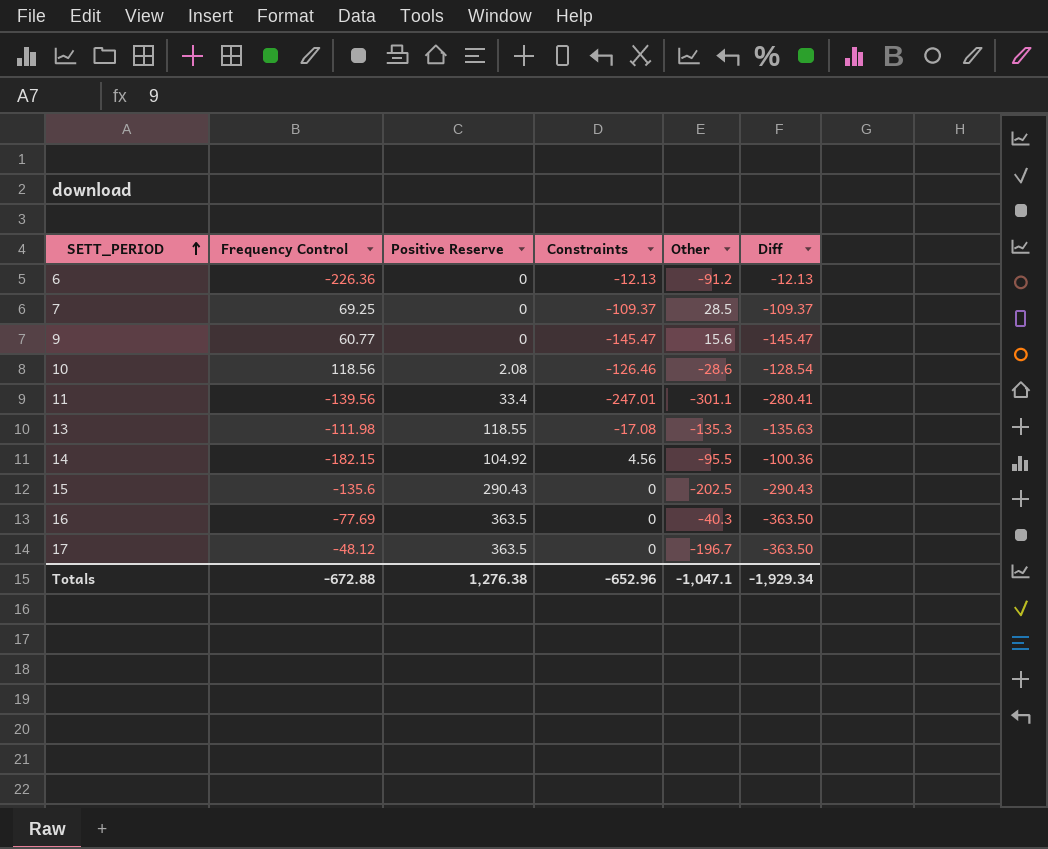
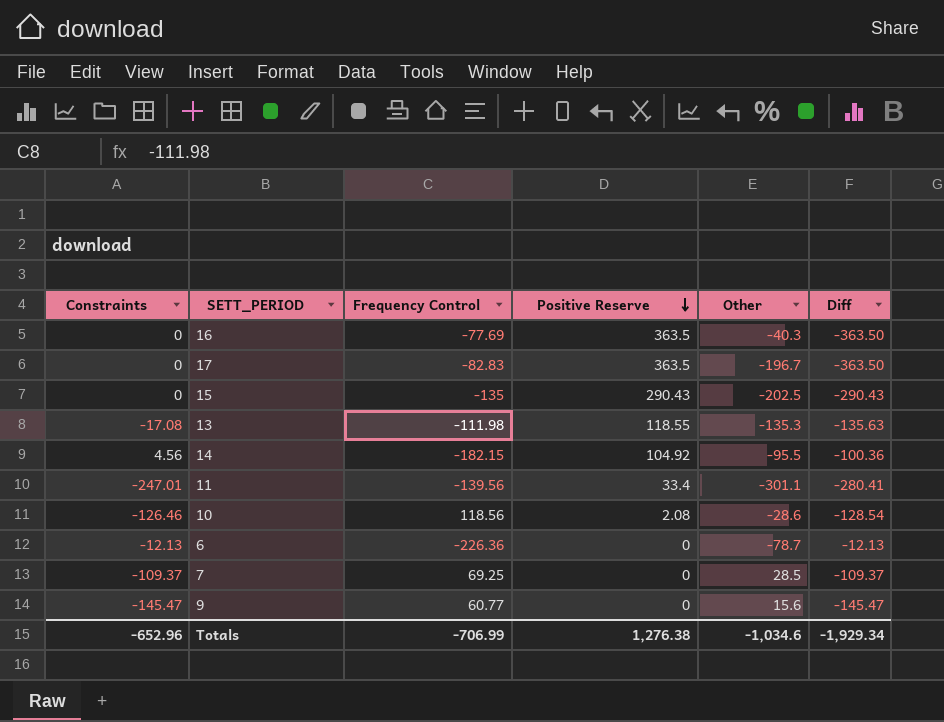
row order: SETT_PERIOD ascending -> Positive Reserve descending
column Constraints | position: 4 -> 1
17 | Frequency Control: -48.12 -> -82.83
15 | Frequency Control: -135.6 -> -135
6 | Other: -91.2 -> -78.7
Totals | Frequency Control: -672.88 -> -706.99
Totals | Other: -1,047.1 -> -1,034.6

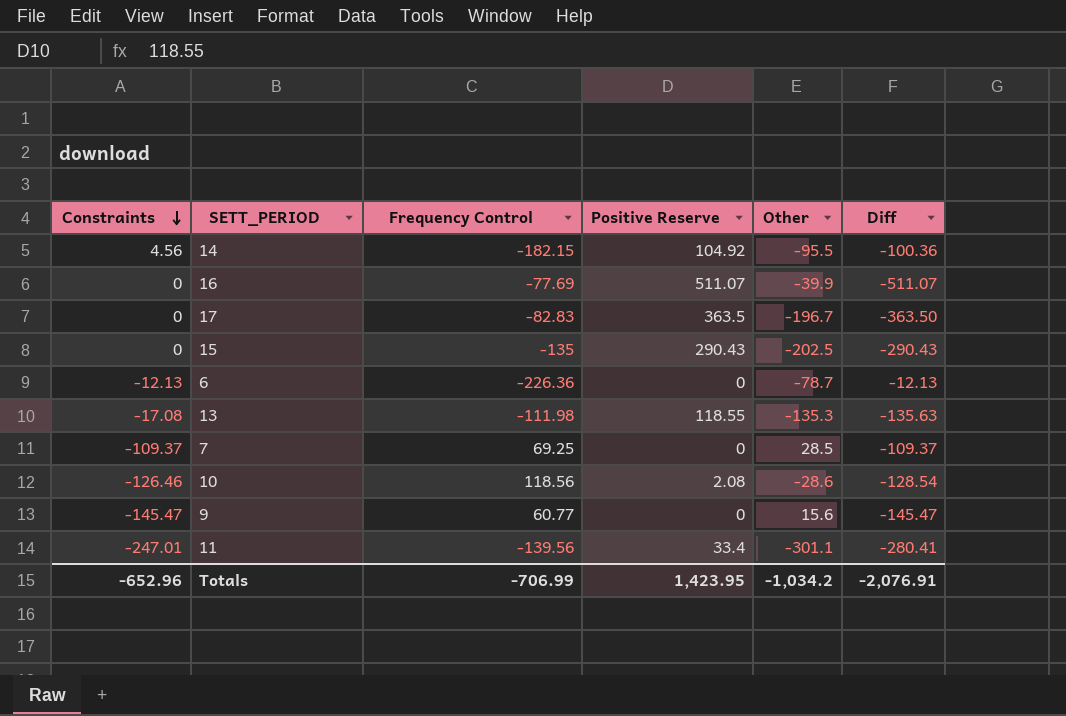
row order: Positive Reserve descending -> Constraints descending
16 | Positive Reserve: 363.5 -> 511.07
16 | Other: -40.3 -> -39.9
16 | Diff: -363.50 -> -511.07
Totals | Positive Reserve: 1,276.38 -> 1,423.95
Totals | Other: -1,034.6 -> -1,034.2
Totals | Diff: -1,929.34 -> -2,076.91

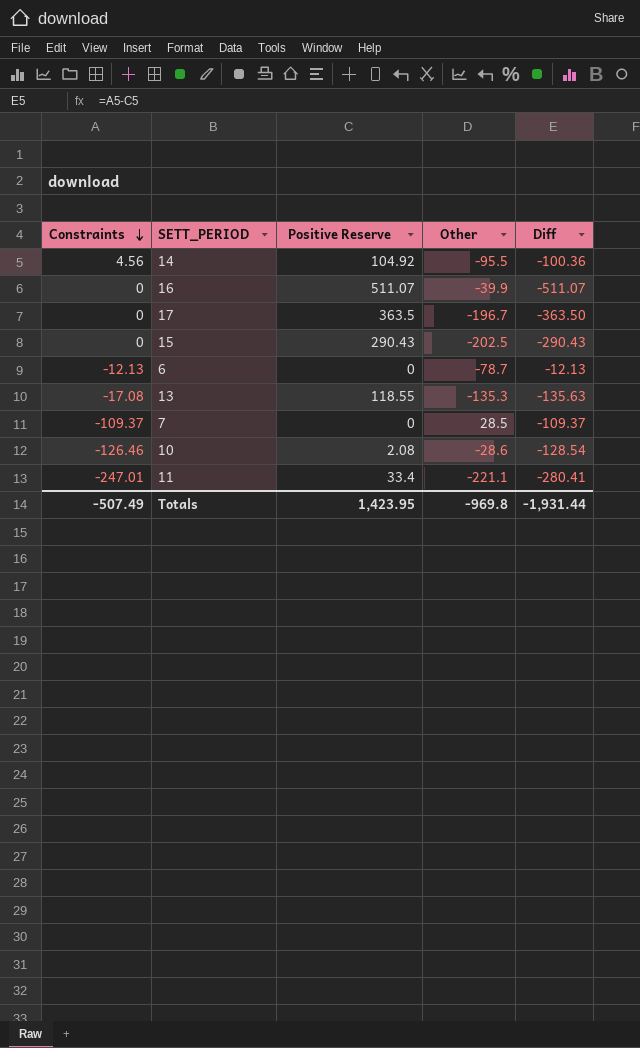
column Frequency Control | position: 3 -> none
row 9: -145.47 | 60.77 | 0 | 15.6 | -145.47 -> none
11 | Other: -301.1 -> -221.1
Totals | Constraints: -652.96 -> -507.49
Totals | Other: -1,034.2 -> -969.8
Totals | Diff: -2,076.91 -> -1,931.44

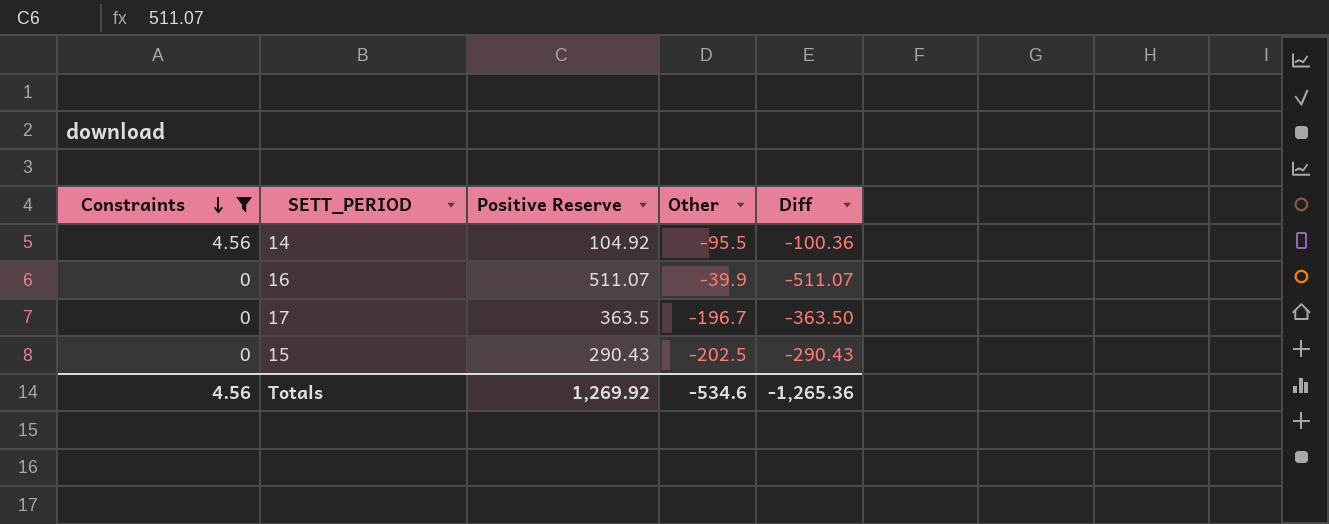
filter: none -> Constraints >= 0
Totals | Constraints: -507.49 -> 4.56
Totals | Positive Reserve: 1,423.95 -> 1,269.92
Totals | Other: -969.8 -> -534.6
Totals | Diff: -1,931.44 -> -1,265.36

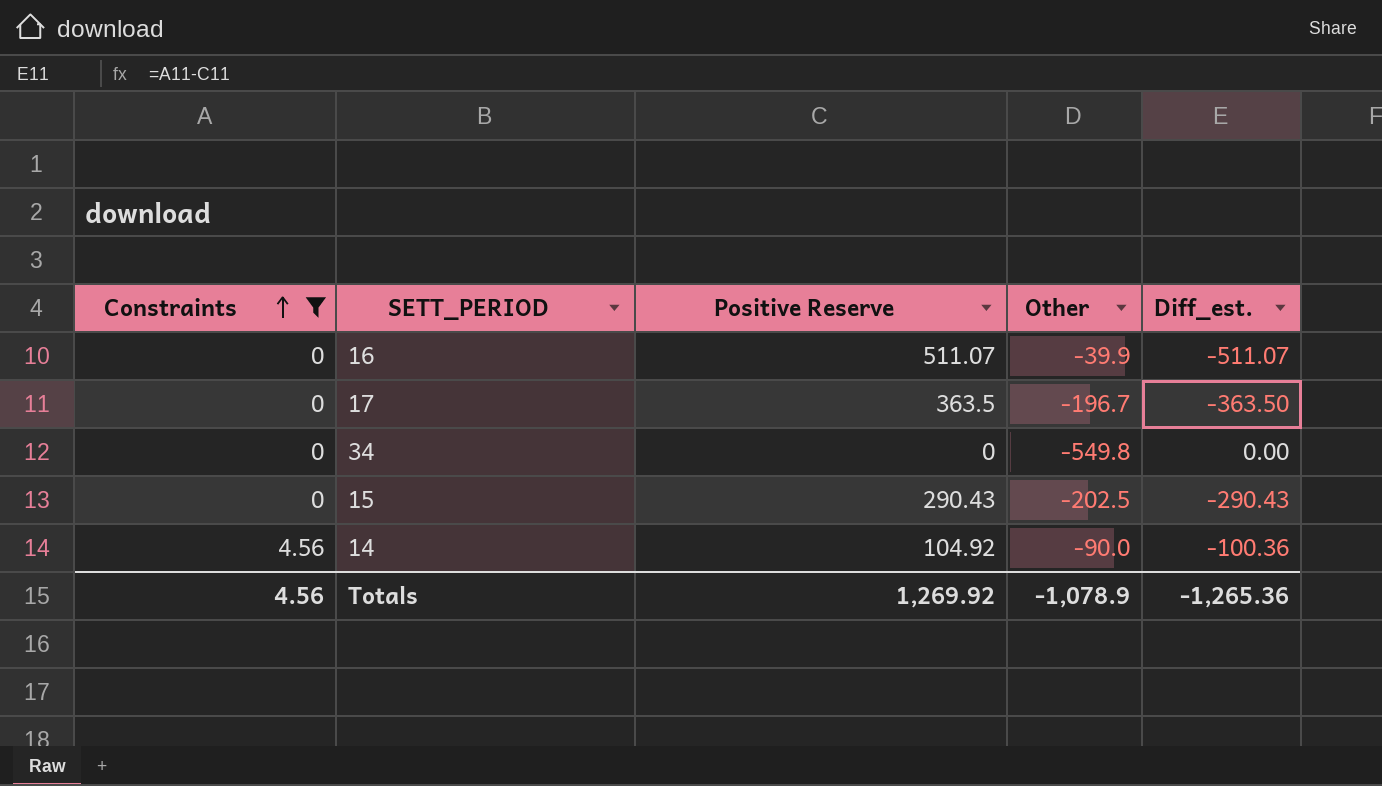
row order: Constraints descending -> Constraints ascending
column name: Diff -> Diff_est.
row 34: none -> 0 | 0 | -549.8 | 0.00
14 | Other: -95.5 -> -90.0
Totals | Other: -534.6 -> -1,078.9

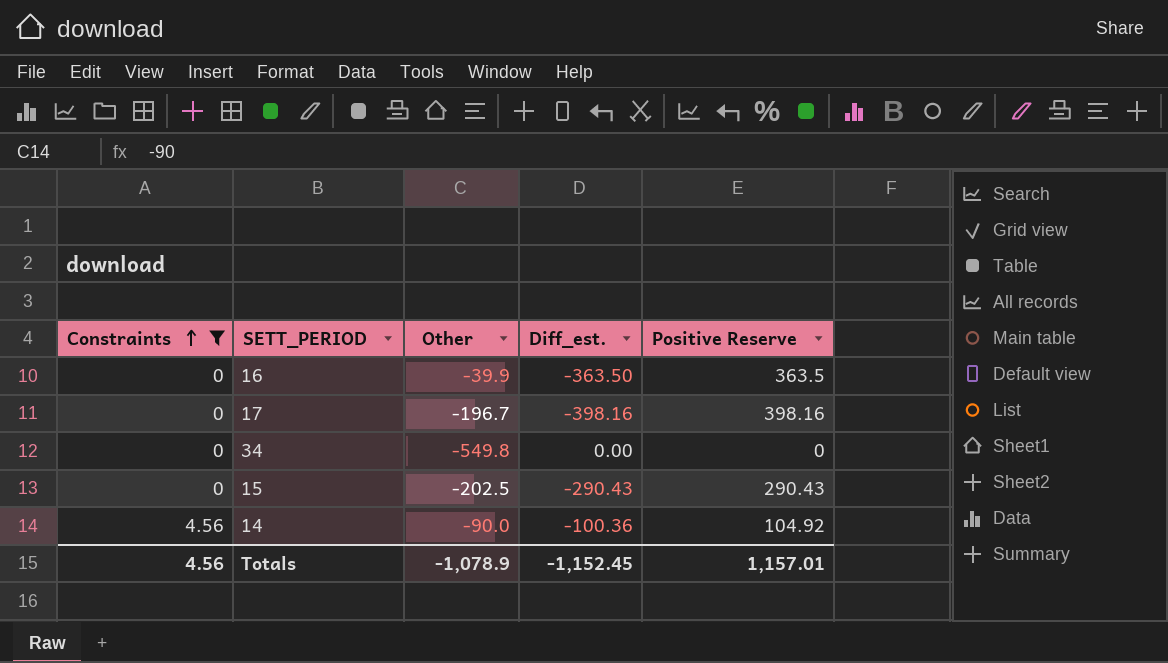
column Positive Reserve | position: 3 -> 5
16 | Diff_est.: -511.07 -> -363.50
16 | Positive Reserve: 511.07 -> 363.5
17 | Diff_est.: -363.50 -> -398.16
17 | Positive Reserve: 363.5 -> 398.16
Totals | Diff_est.: -1,265.36 -> -1,152.45
Totals | Positive Reserve: 1,269.92 -> 1,157.01

